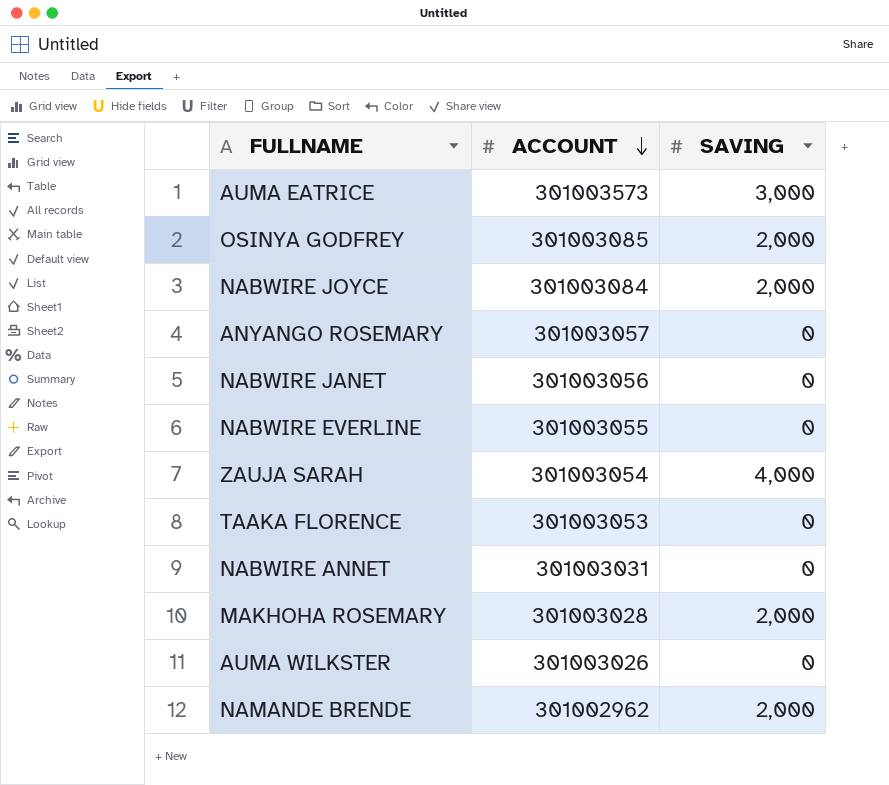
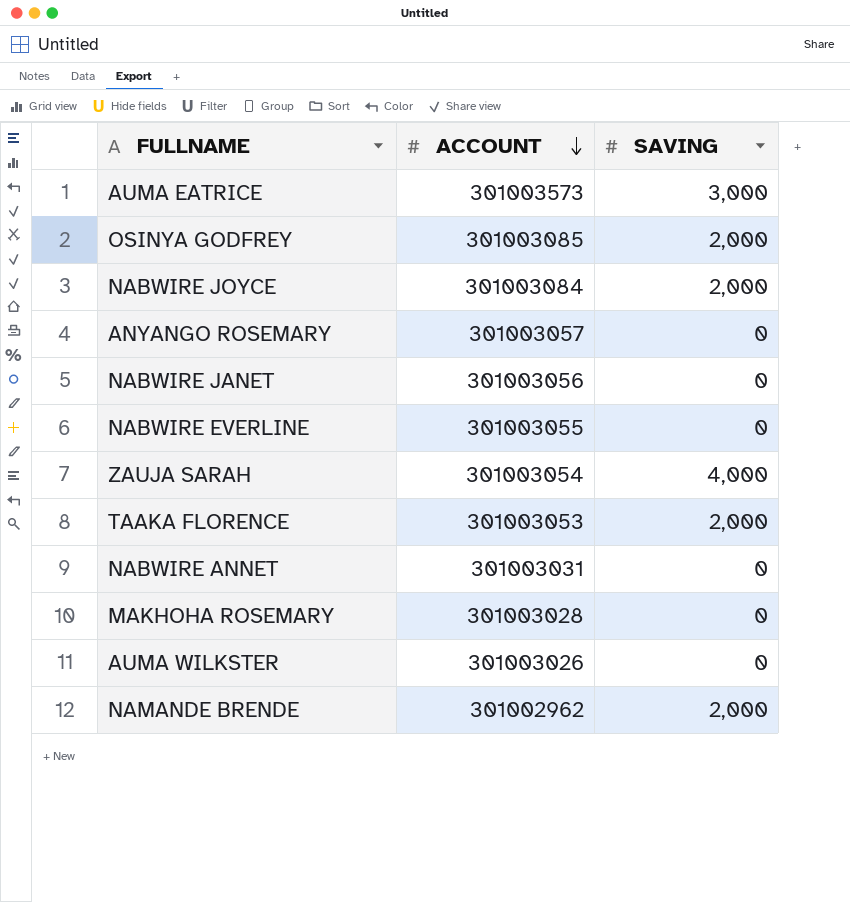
TAAKA FLORENCE | SAVING: 0 -> 2,000
MAKHOHA ROSEMARY | SAVING: 2,000 -> 0

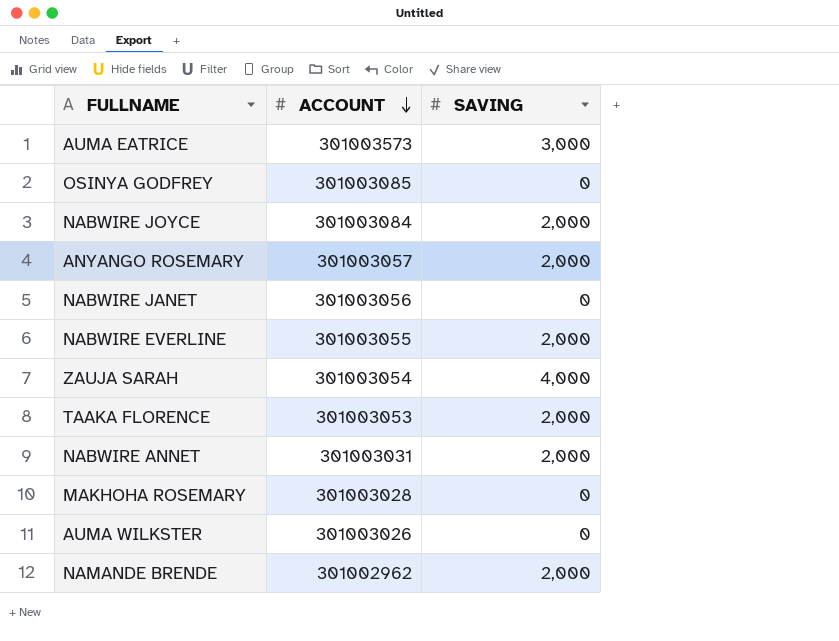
OSINYA GODFREY | SAVING: 2,000 -> 0
ANYANGO ROSEMARY | SAVING: 0 -> 2,000
NABWIRE EVERLINE | SAVING: 0 -> 2,000
NABWIRE ANNET | SAVING: 0 -> 2,000

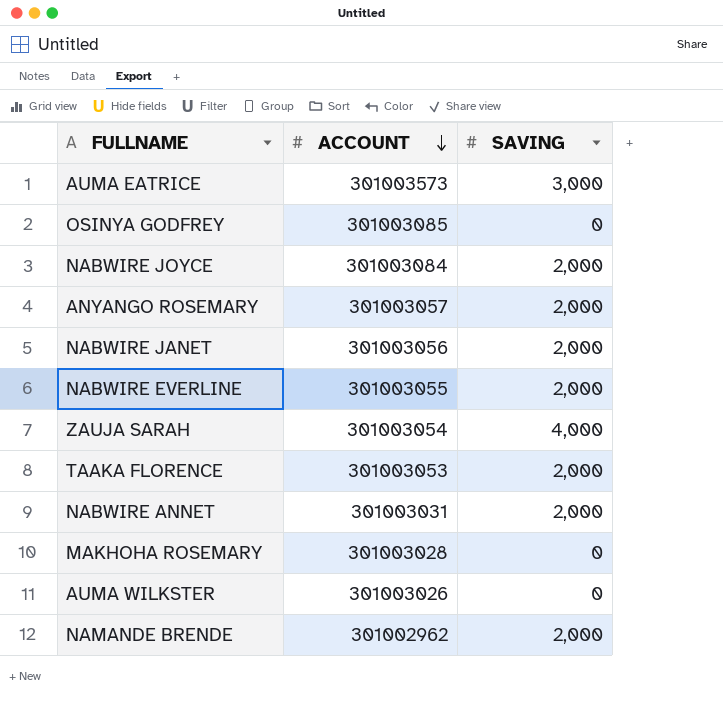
NABWIRE JANET | SAVING: 0 -> 2,000

